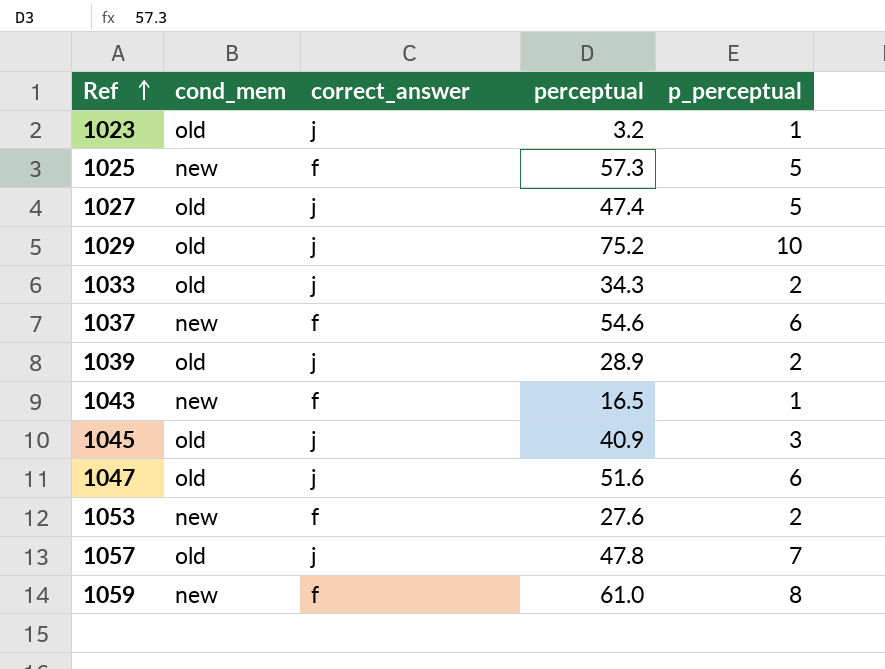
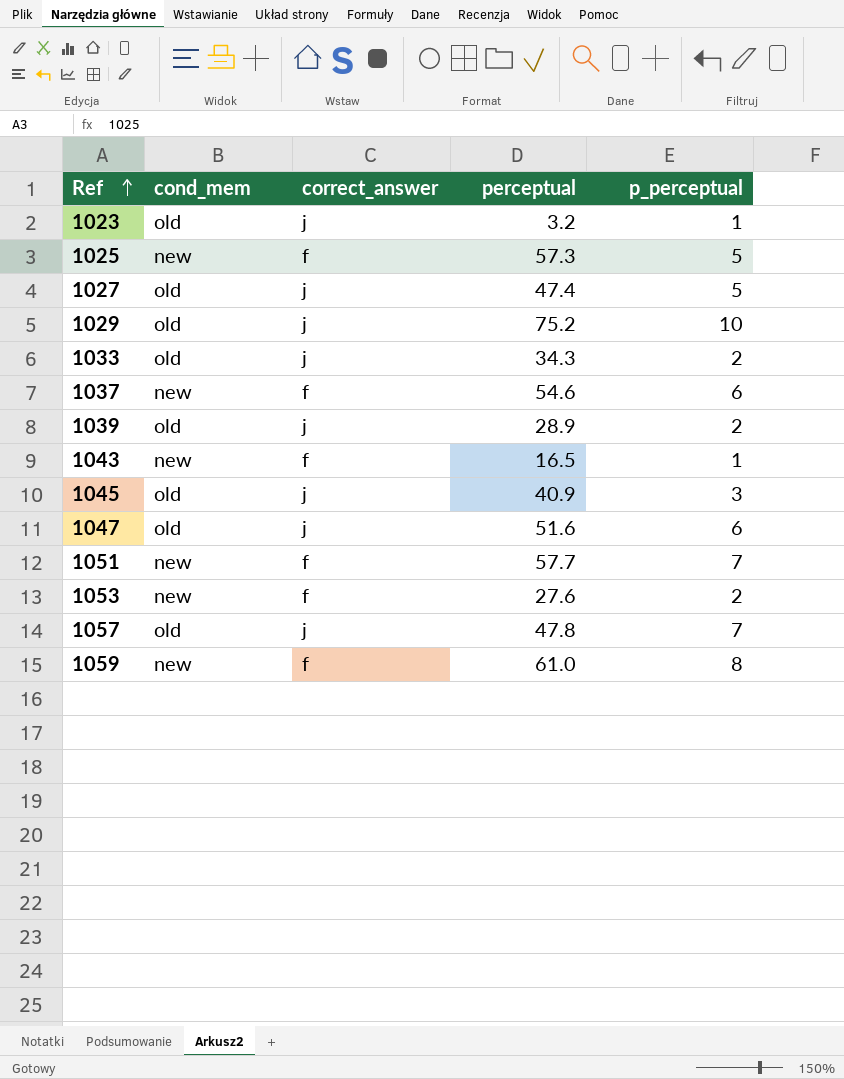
row 1051: none -> new | f | 57.7 | 7

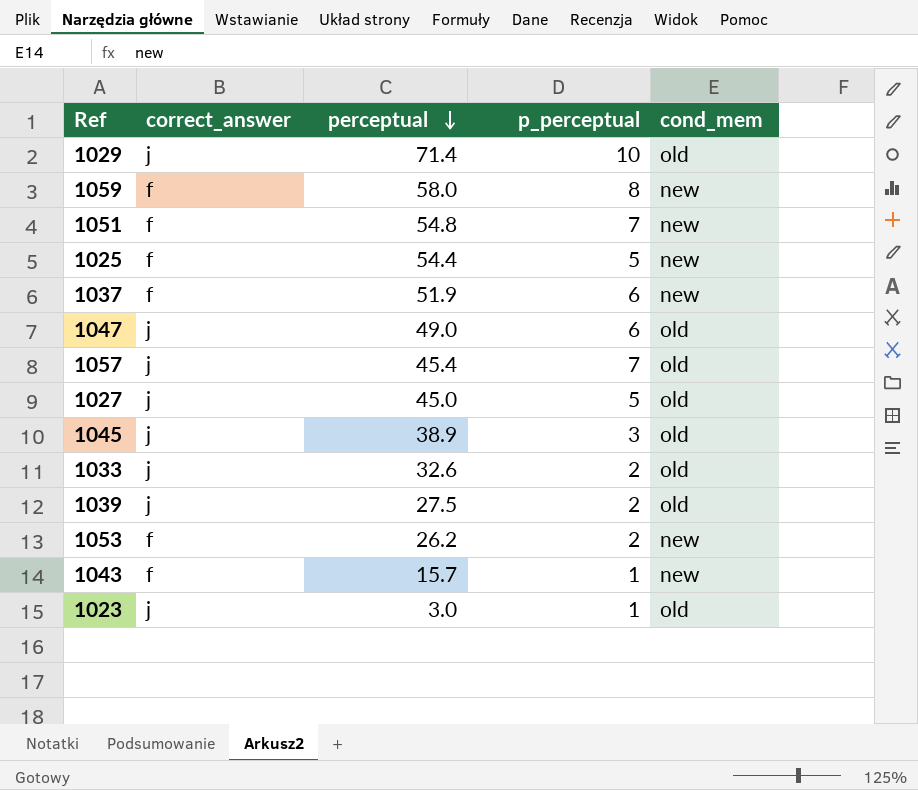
row order: Ref ascending -> perceptual descending
column cond_mem | position: 2 -> 5
1029 | perceptual: 75.2 -> 71.4
1059 | perceptual: 61.0 -> 58.0
1051 | perceptual: 57.7 -> 54.8
1025 | perceptual: 57.3 -> 54.4
1037 | perceptual: 54.6 -> 51.9
1047 | perceptual: 51.6 -> 49.0
1057 | perceptual: 47.8 -> 45.4
1027 | perceptual: 47.4 -> 45.0
1045 | perceptual: 40.9 -> 38.9
1033 | perceptual: 34.3 -> 32.6
1039 | perceptual: 28.9 -> 27.5
1053 | perceptual: 27.6 -> 26.2
1043 | perceptual: 16.5 -> 15.7
1023 | perceptual: 3.2 -> 3.0

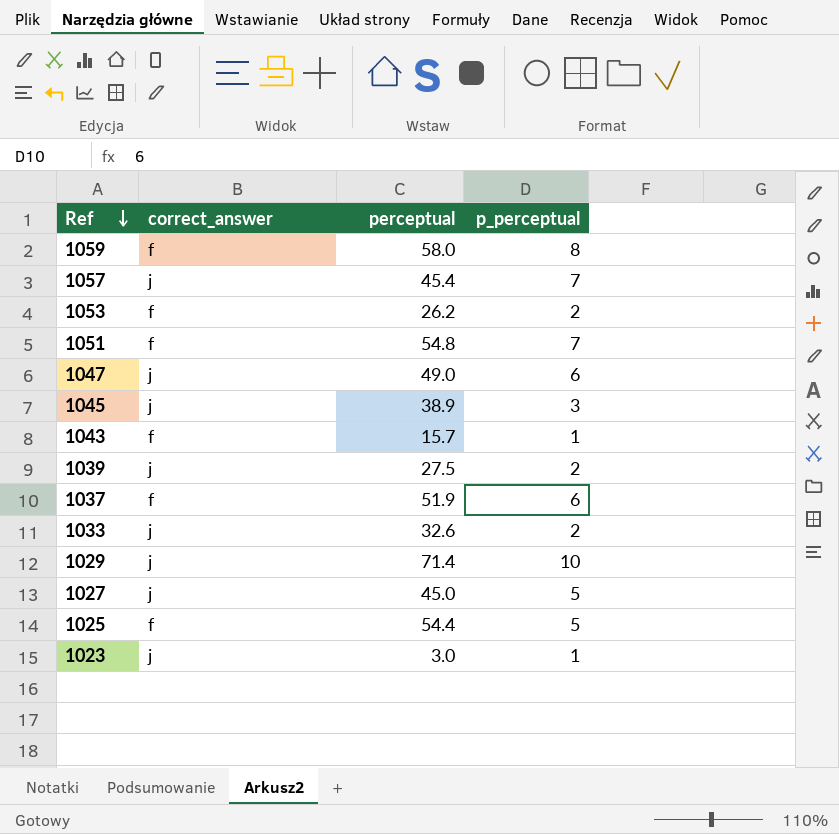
row order: perceptual descending -> Ref descending
column cond_mem | position: 5 -> none

